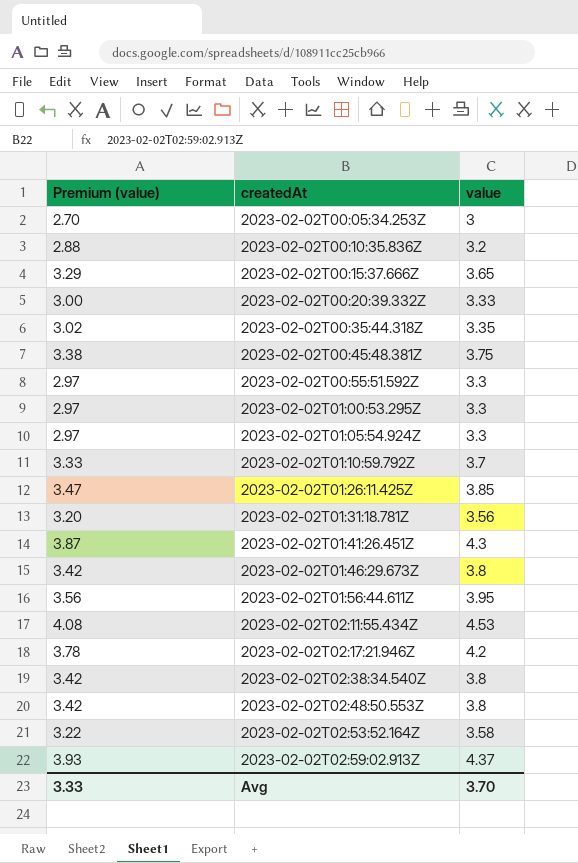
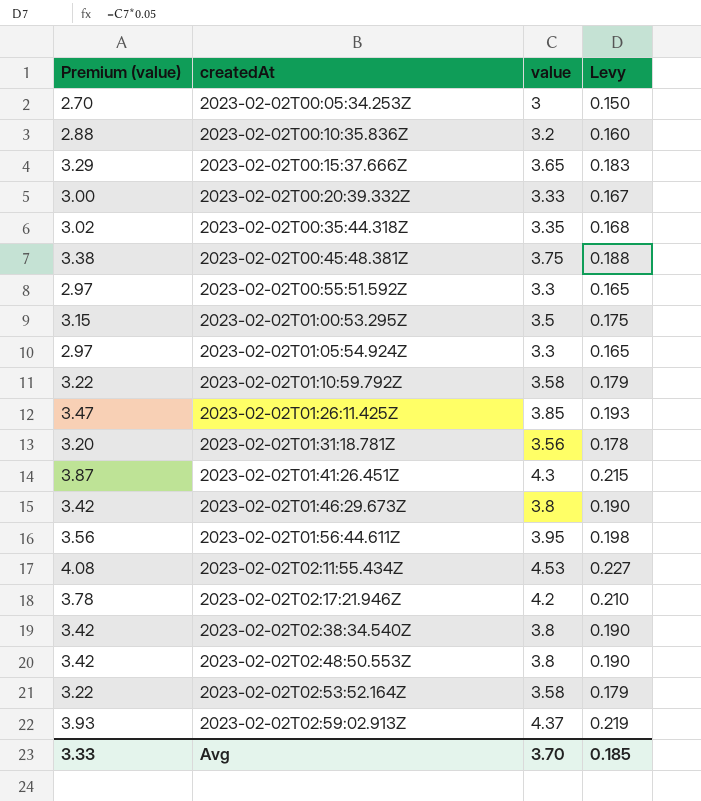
column Levy | formula: none -> [value] * 0.05
2023-02-02T01:00:53.295Z | Premium (value): 2.97 -> 3.15
2023-02-02T01:00:53.295Z | value: 3.3 -> 3.5
2023-02-02T01:10:59.792Z | Premium (value): 3.33 -> 3.22
2023-02-02T01:10:59.792Z | value: 3.7 -> 3.58

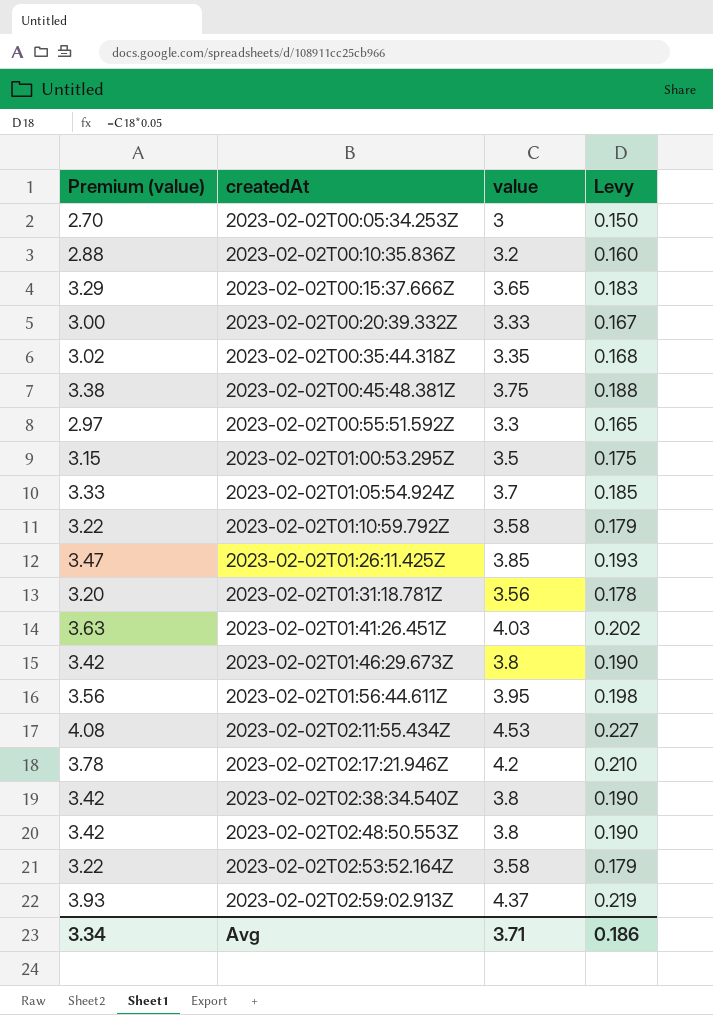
2023-02-02T01:05:54.924Z | Premium (value): 2.97 -> 3.33
2023-02-02T01:05:54.924Z | value: 3.3 -> 3.7
2023-02-02T01:05:54.924Z | Levy: 0.165 -> 0.185
2023-02-02T01:41:26.451Z | Premium (value): 3.87 -> 3.63
2023-02-02T01:41:26.451Z | value: 4.3 -> 4.03
2023-02-02T01:41:26.451Z | Levy: 0.215 -> 0.202
Avg | Premium (value): 3.33 -> 3.34
Avg | value: 3.70 -> 3.71
Avg | Levy: 0.185 -> 0.186

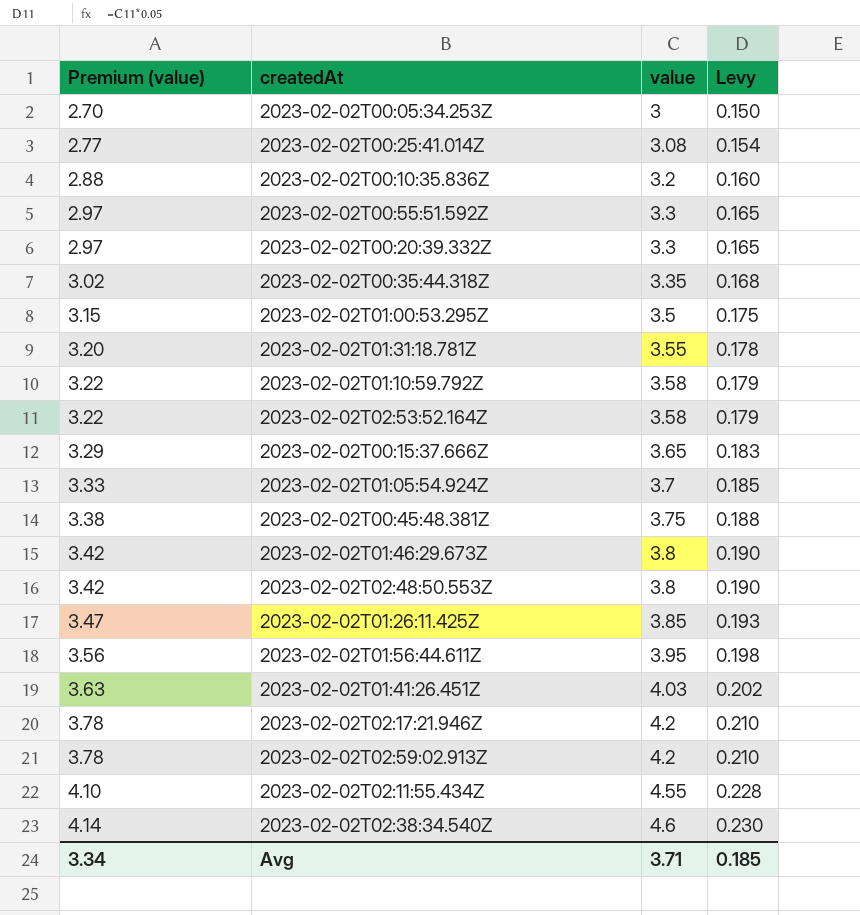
row order: createdAt ascending -> Premium (value) ascending
row 2023-02-02T00:25:41.014Z: none -> 2.77 | 3.08 | 0.154
2023-02-02T00:20:39.332Z | Premium (value): 3.00 -> 2.97
2023-02-02T00:20:39.332Z | value: 3.33 -> 3.3
2023-02-02T00:20:39.332Z | Levy: 0.167 -> 0.165
2023-02-02T01:31:18.781Z | value: 3.56 -> 3.55
2023-02-02T02:59:02.913Z | Premium (value): 3.93 -> 3.78
2023-02-02T02:59:02.913Z | value: 4.37 -> 4.2
2023-02-02T02:59:02.913Z | Levy: 0.219 -> 0.210
2023-02-02T02:11:55.434Z | Premium (value): 4.08 -> 4.10
2023-02-02T02:11:55.434Z | value: 4.53 -> 4.55
2023-02-02T02:11:55.434Z | Levy: 0.227 -> 0.228
2023-02-02T02:38:34.540Z | Premium (value): 3.42 -> 4.14
2023-02-02T02:38:34.540Z | value: 3.8 -> 4.6
2023-02-02T02:38:34.540Z | Levy: 0.190 -> 0.230
Avg | Levy: 0.186 -> 0.185

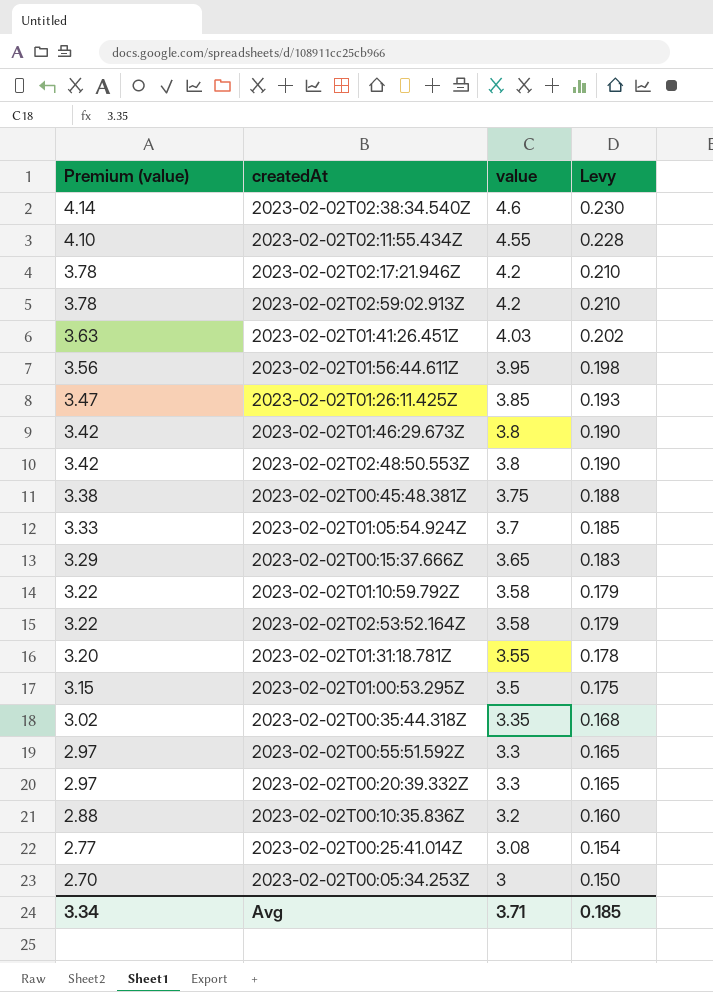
row order: Premium (value) ascending -> Premium (value) descending

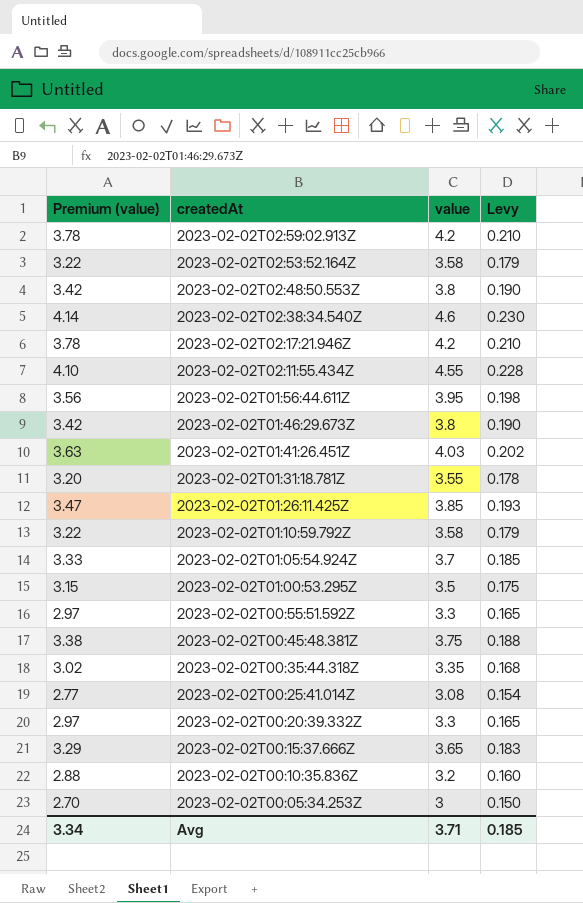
row order: Premium (value) descending -> createdAt descending

